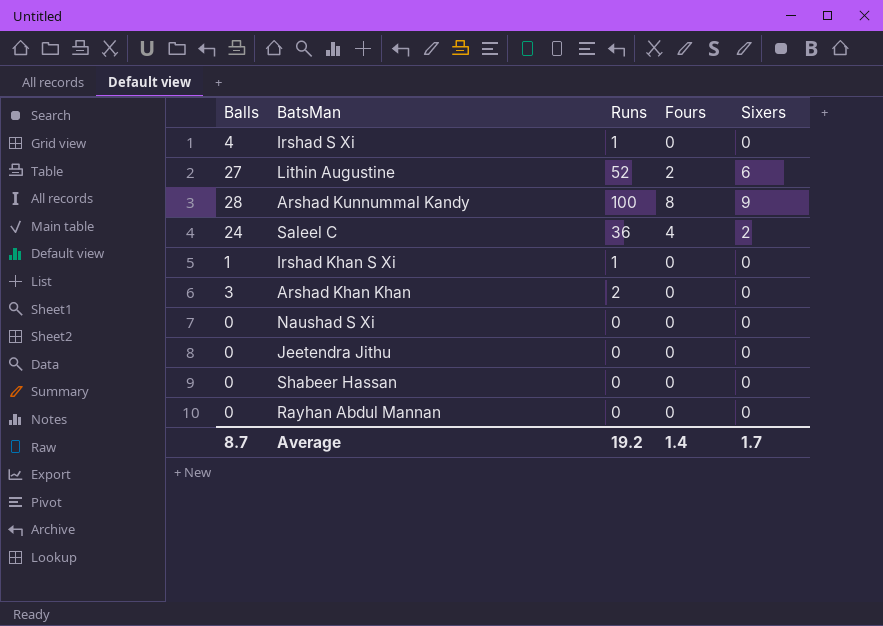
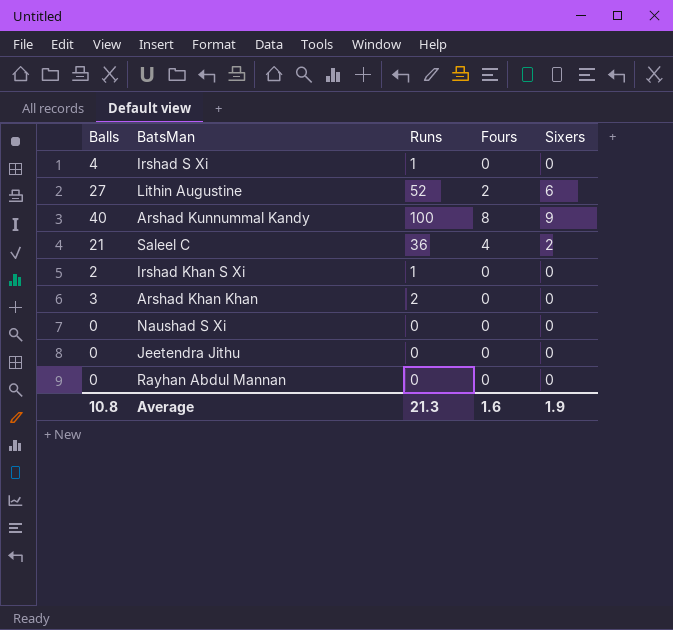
row Shabeer Hassan: 0 | 0 | 0 | 0 -> none
Arshad Kunnummal Kandy | Balls: 28 -> 40
Saleel C | Balls: 24 -> 21
Irshad Khan S Xi | Balls: 1 -> 2
Average | Balls: 8.7 -> 10.8
Average | Runs: 19.2 -> 21.3
Average | Fours: 1.4 -> 1.6
Average | Sixers: 1.7 -> 1.9

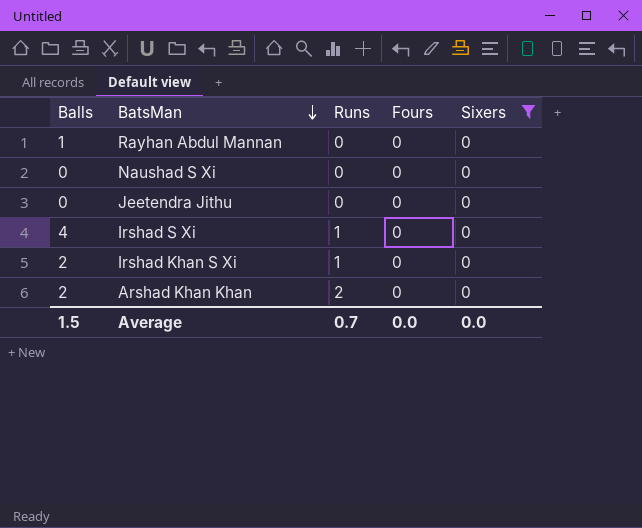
filter: none -> Sixers = 0
row order: none -> BatsMan descending
Rayhan Abdul Mannan | Balls: 0 -> 1
Arshad Khan Khan | Balls: 3 -> 2
Average | Balls: 10.8 -> 1.5
Average | Runs: 21.3 -> 0.7
Average | Fours: 1.6 -> 0.0
Average | Sixers: 1.9 -> 0.0

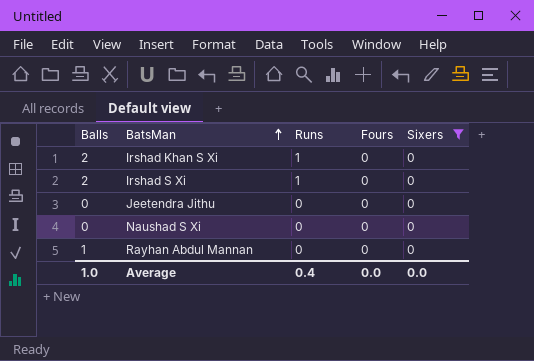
row order: BatsMan descending -> BatsMan ascending
row Arshad Khan Khan: 2 | 2 | 0 | 0 -> none
Irshad S Xi | Balls: 4 -> 2
Average | Balls: 1.5 -> 1.0
Average | Runs: 0.7 -> 0.4

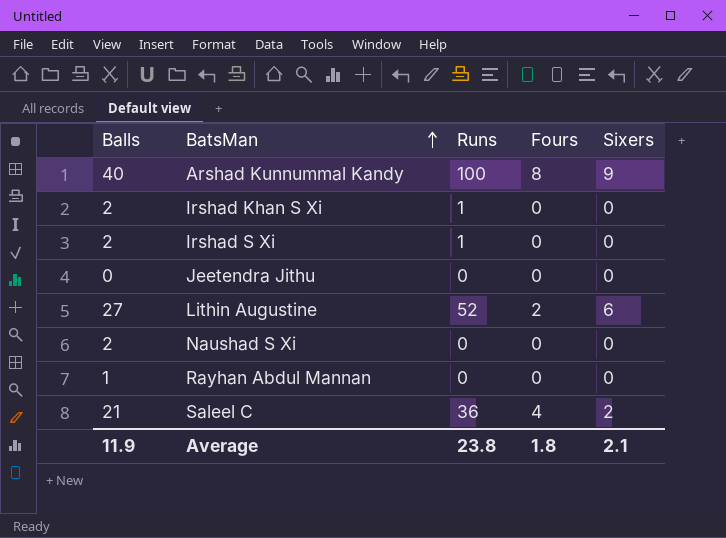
filter: Sixers = 0 -> none
Naushad S Xi | Balls: 0 -> 2
Average | Balls: 1.0 -> 11.9
Average | Runs: 0.4 -> 23.8
Average | Fours: 0.0 -> 1.8
Average | Sixers: 0.0 -> 2.1

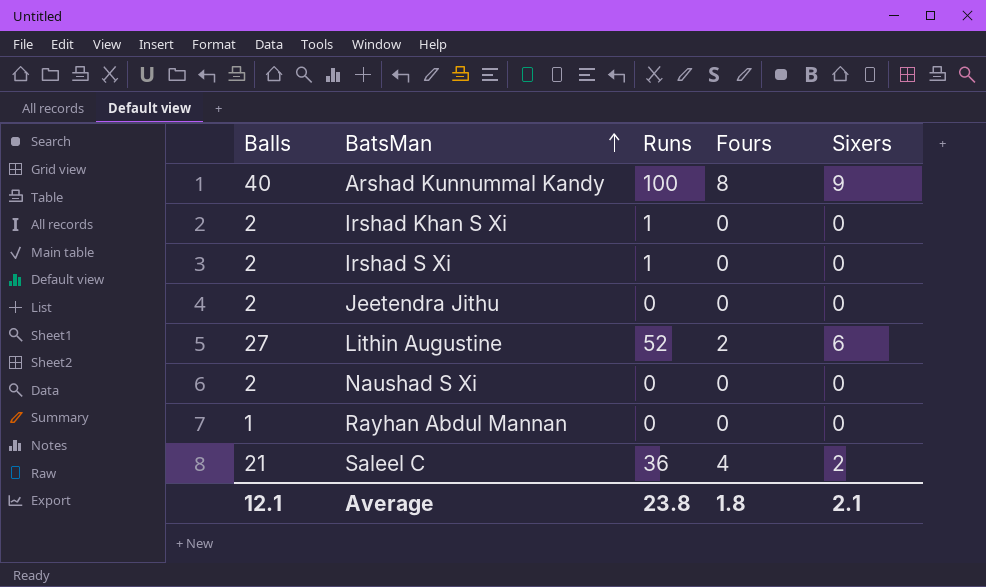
Jeetendra Jithu | Balls: 0 -> 2
Average | Balls: 11.9 -> 12.1

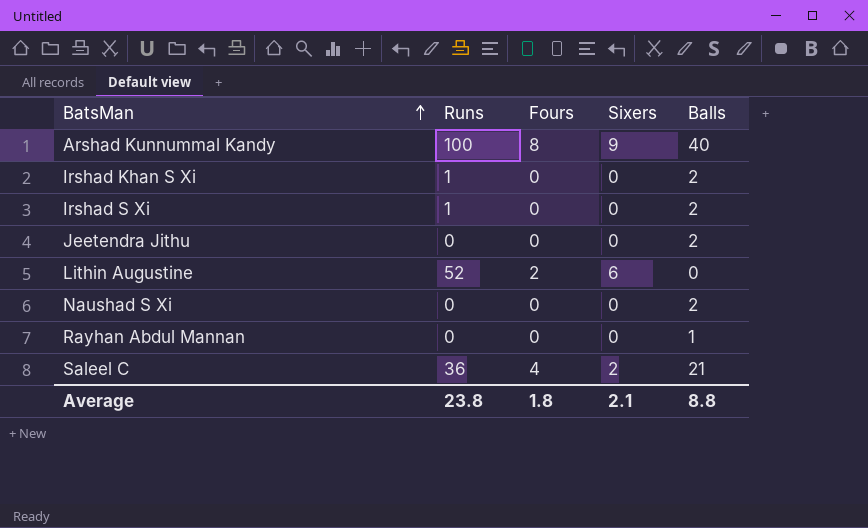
column Balls | position: 1 -> 5
Lithin Augustine | Balls: 27 -> 0
Average | Balls: 12.1 -> 8.8

